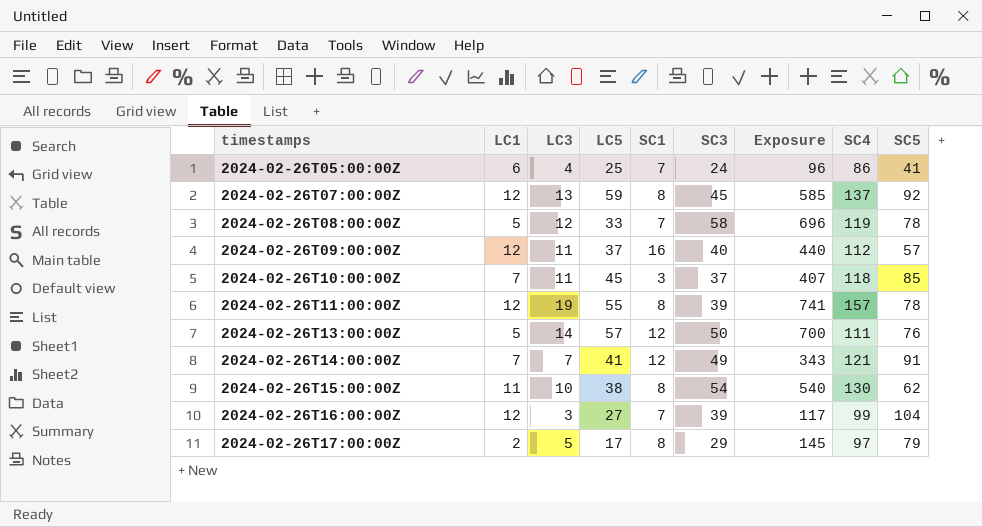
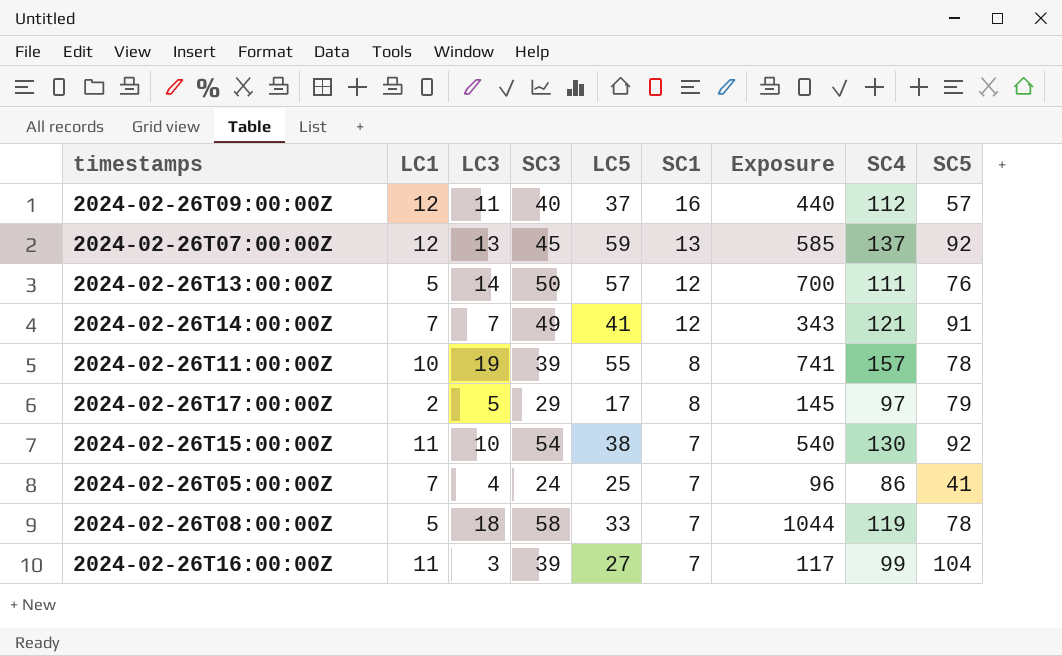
row order: timestamps ascending -> SC1 descending
column SC3 | position: 6 -> 4
row 2024-02-26T10:00:00Z: 7 | 11 | 45 | 3 | 37 | 407 | 118 | 85 -> none
2024-02-26T07:00:00Z | SC1: 8 -> 13
2024-02-26T11:00:00Z | LC1: 12 -> 10
2024-02-26T15:00:00Z | SC1: 8 -> 7
2024-02-26T15:00:00Z | SC5: 62 -> 92
2024-02-26T05:00:00Z | LC1: 6 -> 7
2024-02-26T08:00:00Z | LC3: 12 -> 18
2024-02-26T08:00:00Z | Exposure: 696 -> 1044
2024-02-26T16:00:00Z | LC1: 12 -> 11

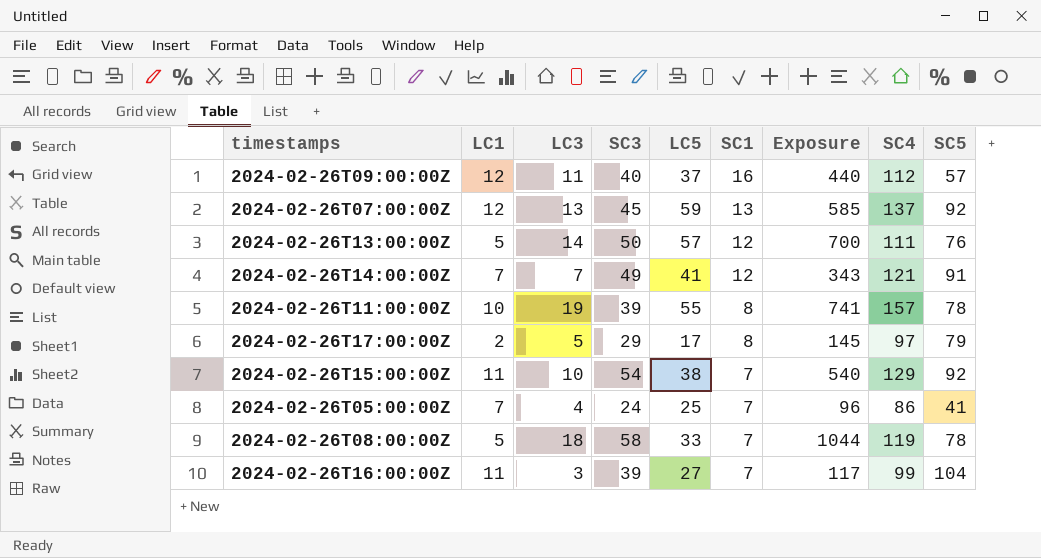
2024-02-26T15:00:00Z | SC4: 130 -> 129

